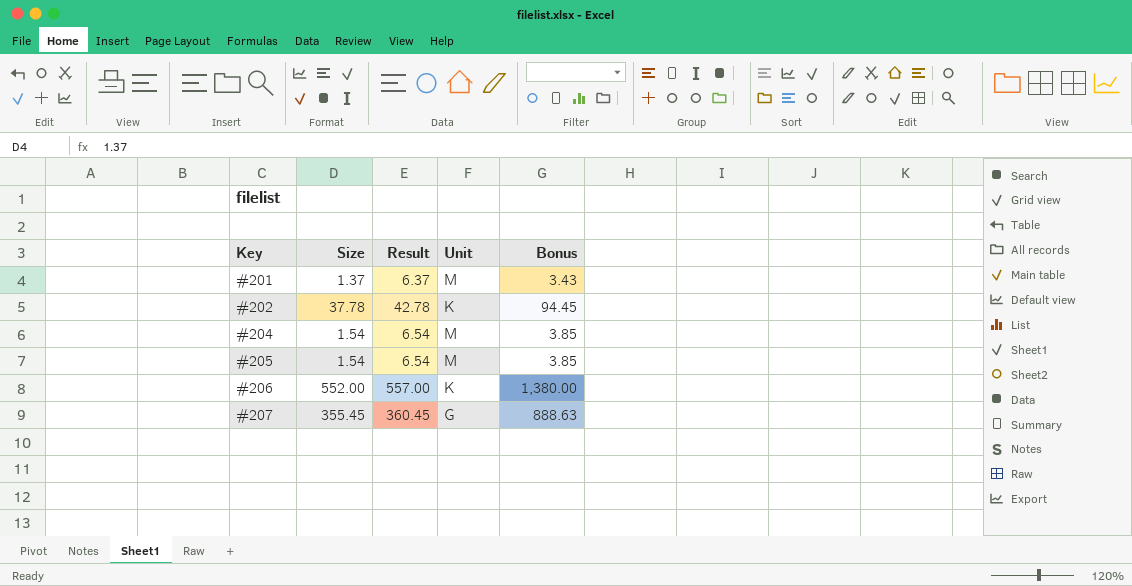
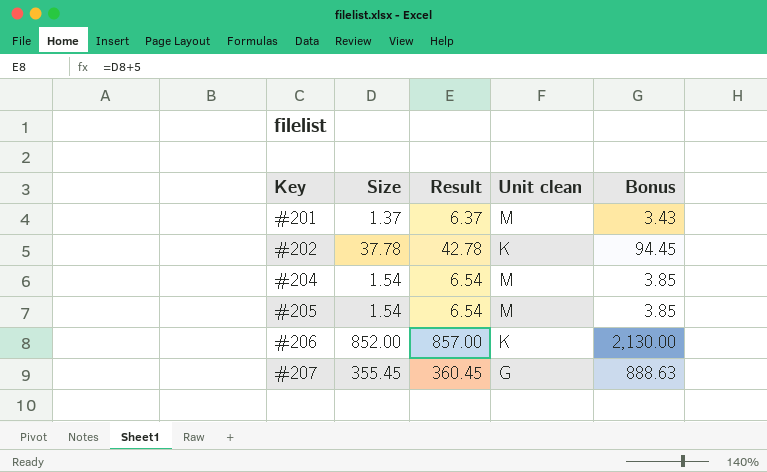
column name: Unit -> Unit clean
#206 | Size: 552.00 -> 852.00
#206 | Result: 557.00 -> 857.00
#206 | Bonus: 1,380.00 -> 2,130.00

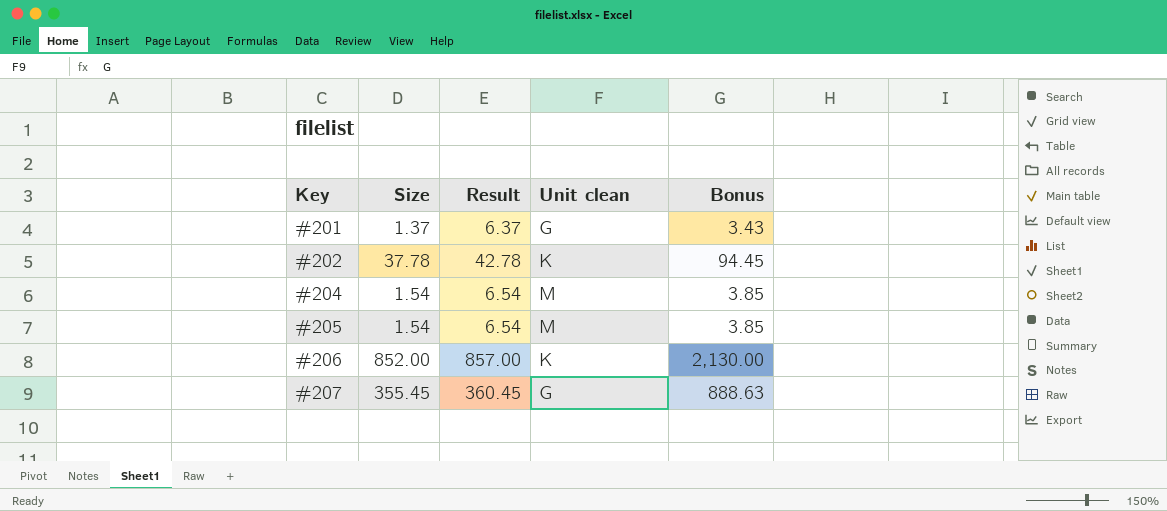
#201 | Unit clean: M -> G

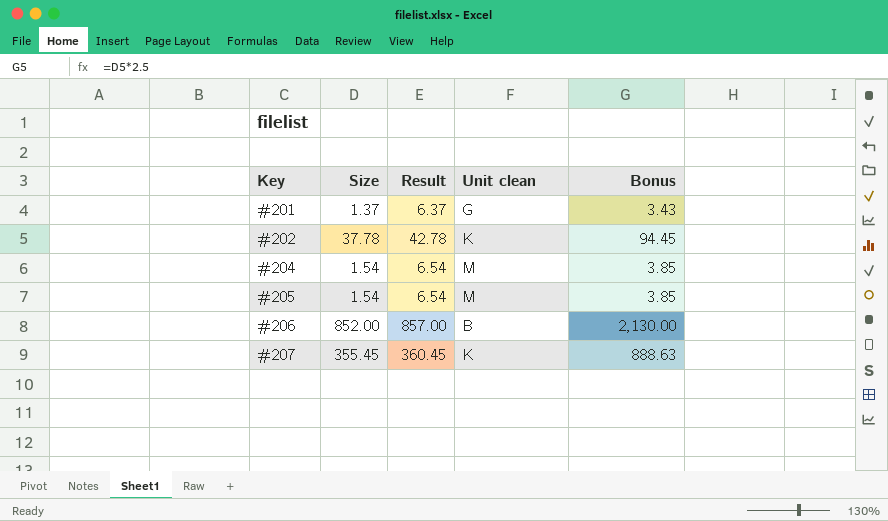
#206 | Unit clean: K -> B
#207 | Unit clean: G -> K

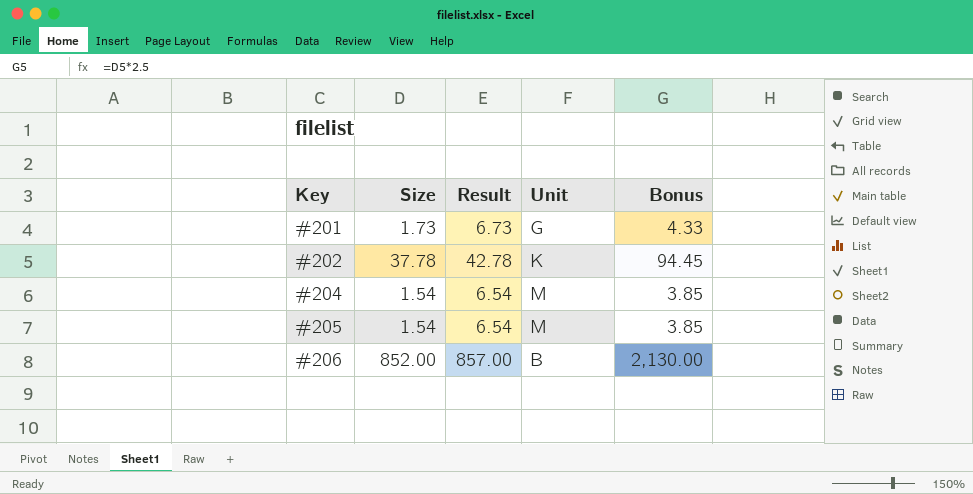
column name: Unit clean -> Unit
row #207: 355.45 | 360.45 | K | 888.63 -> none
#201 | Size: 1.37 -> 1.73
#201 | Result: 6.37 -> 6.73
#201 | Bonus: 3.43 -> 4.33

